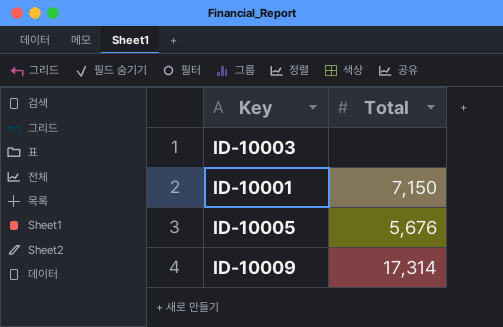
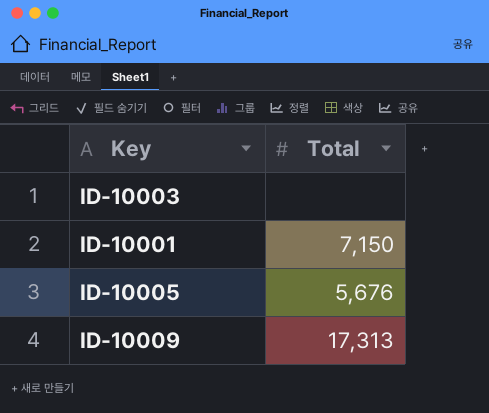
ID-10009 | Total: 17,314 -> 17,313

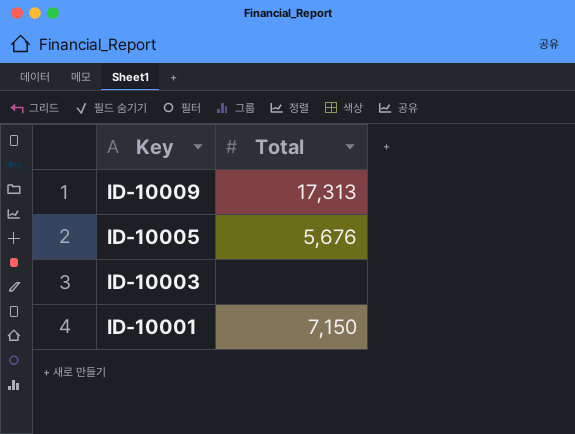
row order: none -> Key descending

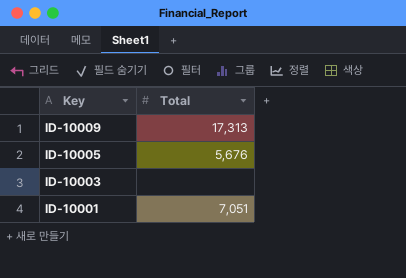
ID-10001 | Total: 7,150 -> 7,051

